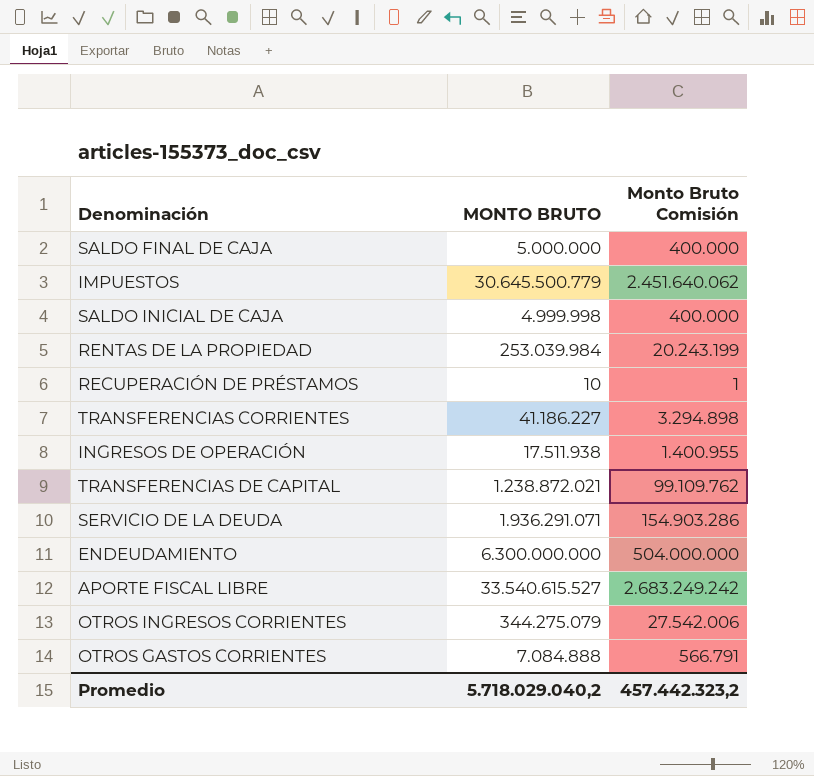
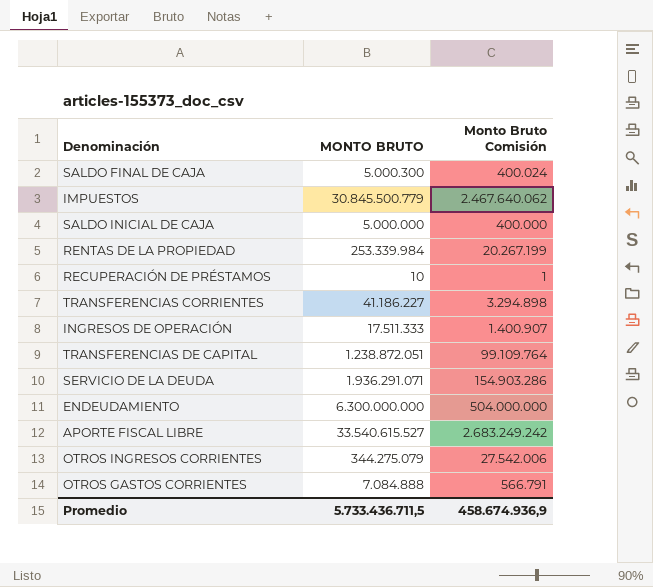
SALDO FINAL DE CAJA | MONTO BRUTO: 5.000.000 -> 5.000.300
SALDO FINAL DE CAJA | Monto Bruto Comisión: 400.000 -> 400.024
IMPUESTOS | MONTO BRUTO: 30.645.500.779 -> 30.845.500.779
IMPUESTOS | Monto Bruto Comisión: 2.451.640.062 -> 2.467.640.062
SALDO INICIAL DE CAJA | MONTO BRUTO: 4.999.998 -> 5.000.000
RENTAS DE LA PROPIEDAD | MONTO BRUTO: 253.039.984 -> 253.339.984
RENTAS DE LA PROPIEDAD | Monto Bruto Comisión: 20.243.199 -> 20.267.199
INGRESOS DE OPERACIÓN | MONTO BRUTO: 17.511.938 -> 17.511.333
INGRESOS DE OPERACIÓN | Monto Bruto Comisión: 1.400.955 -> 1.400.907
TRANSFERENCIAS DE CAPITAL | MONTO BRUTO: 1.238.872.021 -> 1.238.872.051
TRANSFERENCIAS DE CAPITAL | Monto Bruto Comisión: 99.109.762 -> 99.109.764
Promedio | MONTO BRUTO: 5.718.029.040,2 -> 5.733.436.711,5
Promedio | Monto Bruto Comisión: 457.442.323,2 -> 458.674.936,9

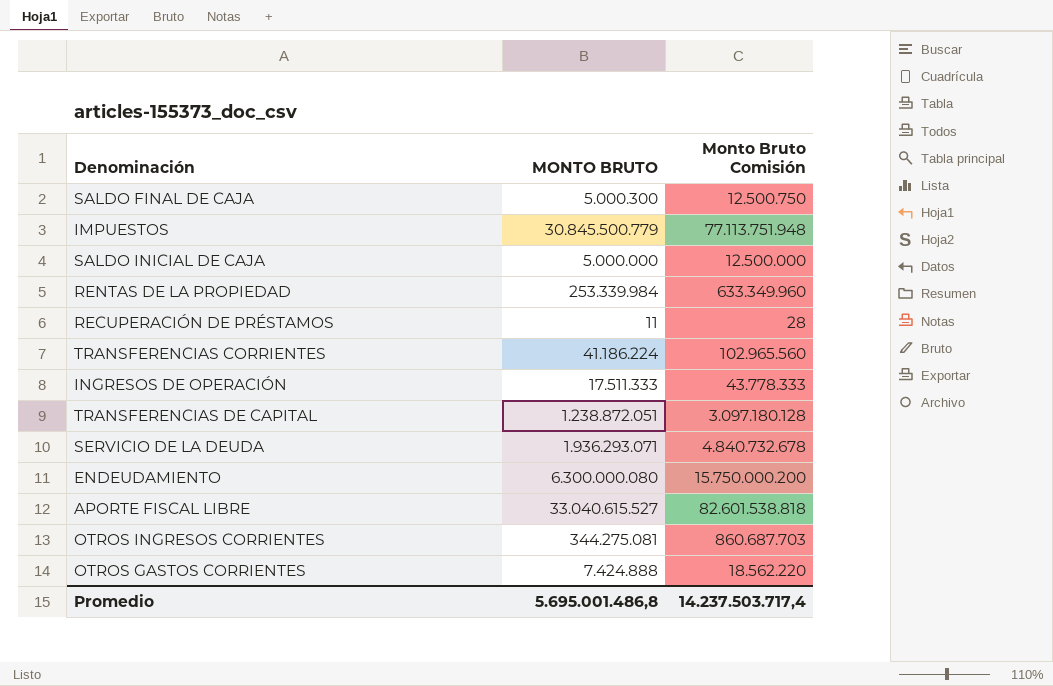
column Monto Bruto Comisión | formula: [MONTO BRUTO] * 0,08 -> [MONTO BRUTO] * 2,5
RECUPERACIÓN DE PRÉSTAMOS | MONTO BRUTO: 10 -> 11
TRANSFERENCIAS CORRIENTES | MONTO BRUTO: 41.186.227 -> 41.186.224
SERVICIO DE LA DEUDA | MONTO BRUTO: 1.936.291.071 -> 1.936.293.071
ENDEUDAMIENTO | MONTO BRUTO: 6.300.000.000 -> 6.300.000.080
APORTE FISCAL LIBRE | MONTO BRUTO: 33.540.615.527 -> 33.040.615.527
OTROS INGRESOS CORRIENTES | MONTO BRUTO: 344.275.079 -> 344.275.081
OTROS GASTOS CORRIENTES | MONTO BRUTO: 7.084.888 -> 7.424.888
Promedio | MONTO BRUTO: 5.733.436.711,5 -> 5.695.001.486,8
Promedio | Monto Bruto Comisión: 458.674.936,9 -> 14.237.503.717,4

